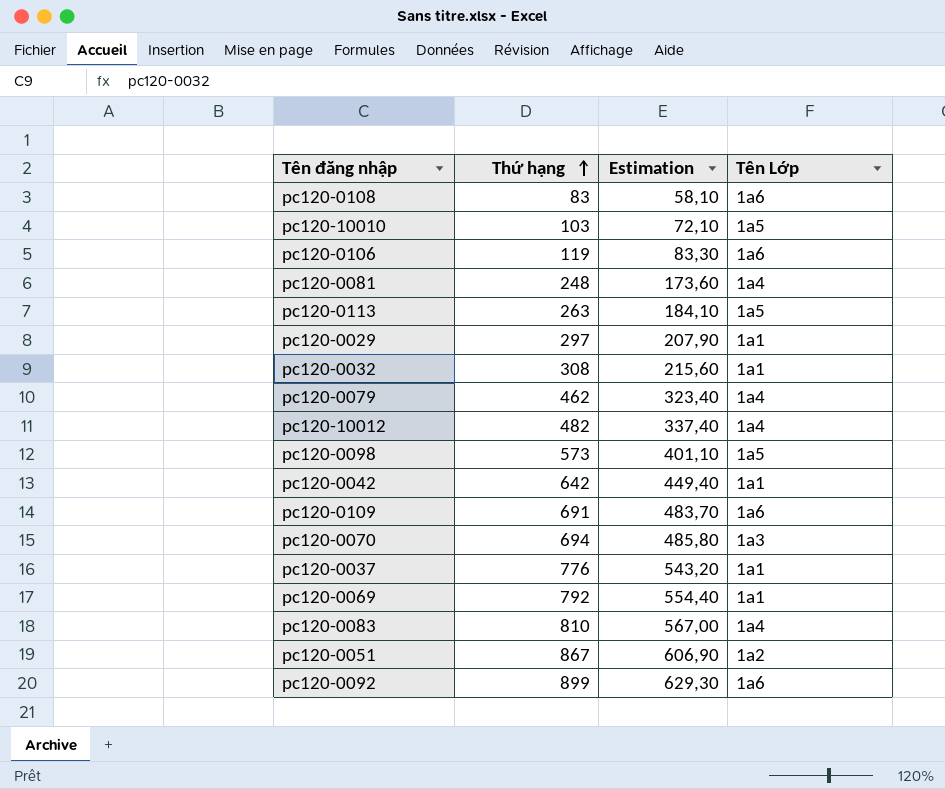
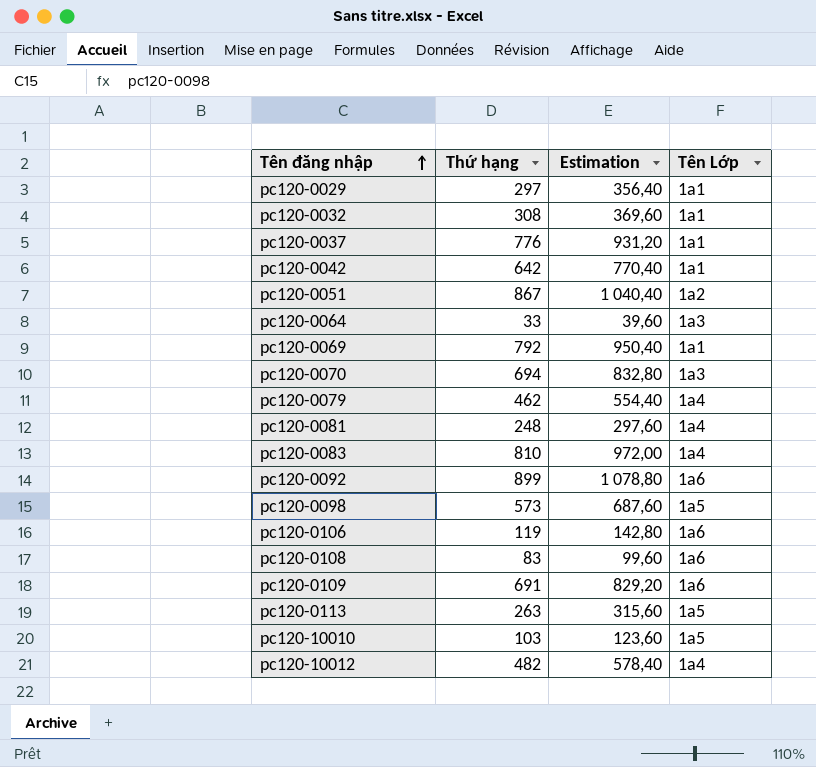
row order: Thứ hạng ascending -> Tên đăng nhập ascending
column Estimation | formula: [Thứ hạng] * 0,7 -> [Thứ hạng] * 1,2
row pc120-0064: none -> 33 | 39,60 | 1a3

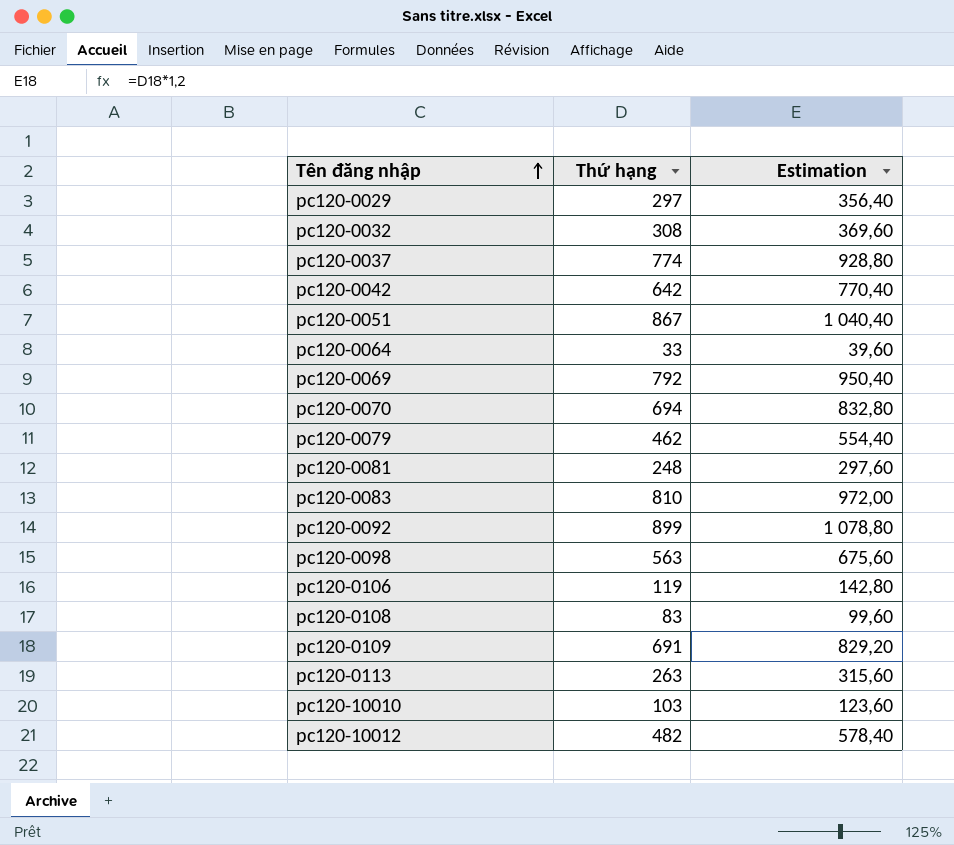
column Tên Lớp | position: 4 -> none
pc120-0037 | Thứ hạng: 776 -> 774
pc120-0037 | Estimation: 931,20 -> 928,80
pc120-0098 | Thứ hạng: 573 -> 563
pc120-0098 | Estimation: 687,60 -> 675,60

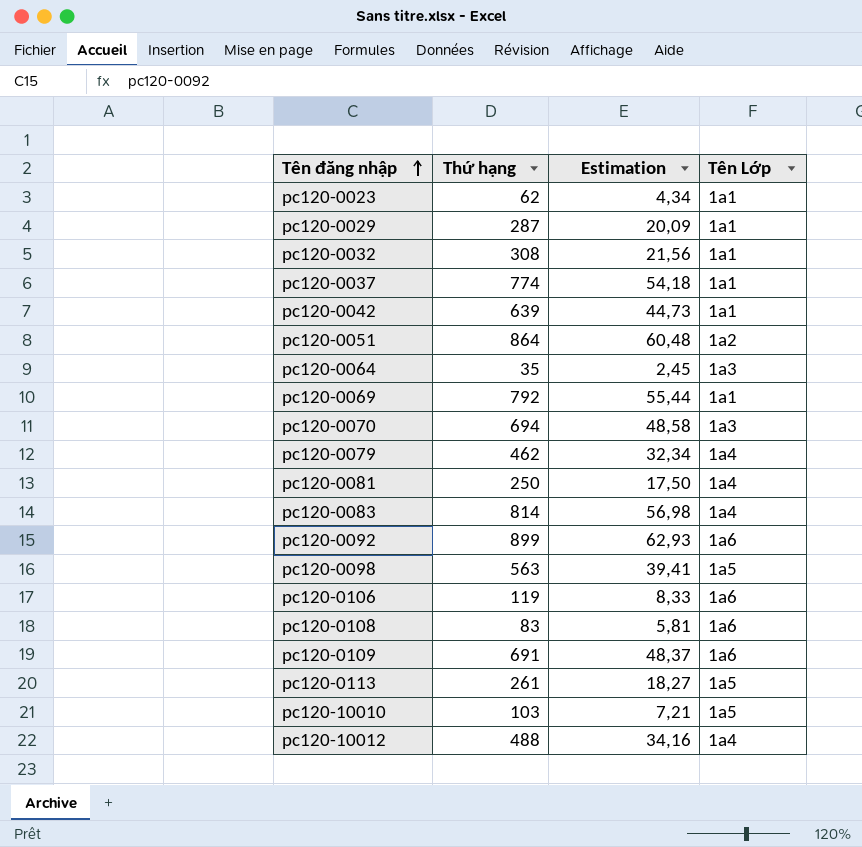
column Estimation | formula: [Thứ hạng] * 1,2 -> [Thứ hạng] * 0,07
column Tên Lớp | position: none -> 4
row pc120-0023: none -> 62 | 4,34 | 1a1
pc120-0029 | Thứ hạng: 297 -> 287
pc120-0042 | Thứ hạng: 642 -> 639
pc120-0051 | Thứ hạng: 867 -> 864
pc120-0064 | Thứ hạng: 33 -> 35
pc120-0081 | Thứ hạng: 248 -> 250
pc120-0083 | Thứ hạng: 810 -> 814
pc120-0113 | Thứ hạng: 263 -> 261
pc120-10012 | Thứ hạng: 482 -> 488

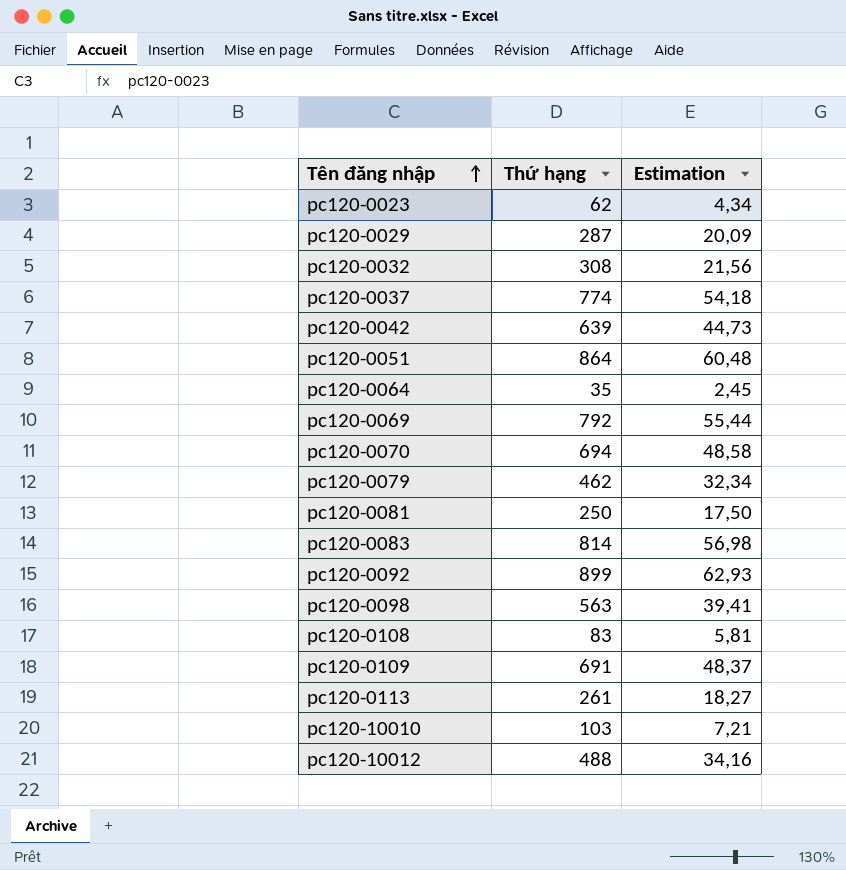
column Tên Lớp | position: 4 -> none
row pc120-0106: 119 | 8,33 | 1a6 -> none

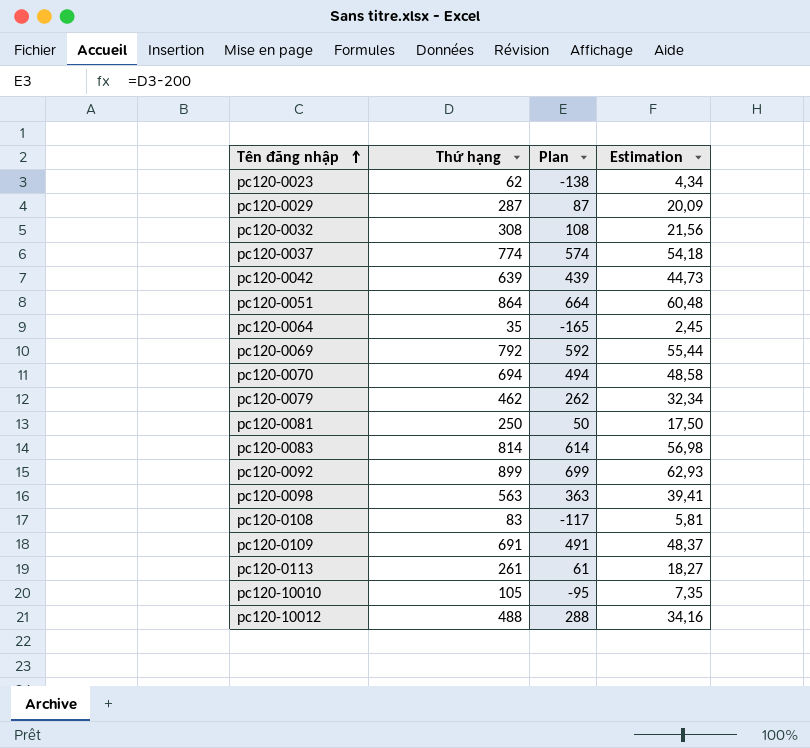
column Plan | formula: none -> [Thứ hạng] - 200
pc120-10010 | Thứ hạng: 103 -> 105
pc120-10010 | Estimation: 7,21 -> 7,35

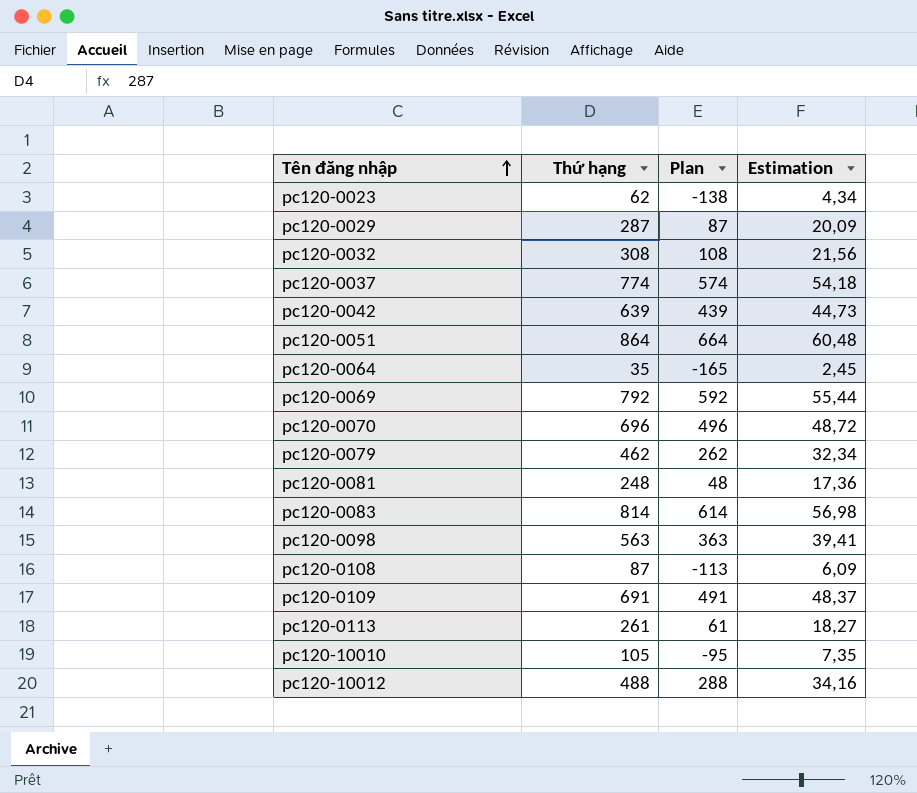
row pc120-0092: 899 | 699 | 62,93 -> none
pc120-0070 | Thứ hạng: 694 -> 696
pc120-0070 | Plan: 494 -> 496
pc120-0070 | Estimation: 48,58 -> 48,72
pc120-0081 | Thứ hạng: 250 -> 248
pc120-0081 | Plan: 50 -> 48
pc120-0081 | Estimation: 17,50 -> 17,36
pc120-0108 | Thứ hạng: 83 -> 87
pc120-0108 | Plan: -117 -> -113
pc120-0108 | Estimation: 5,81 -> 6,09

